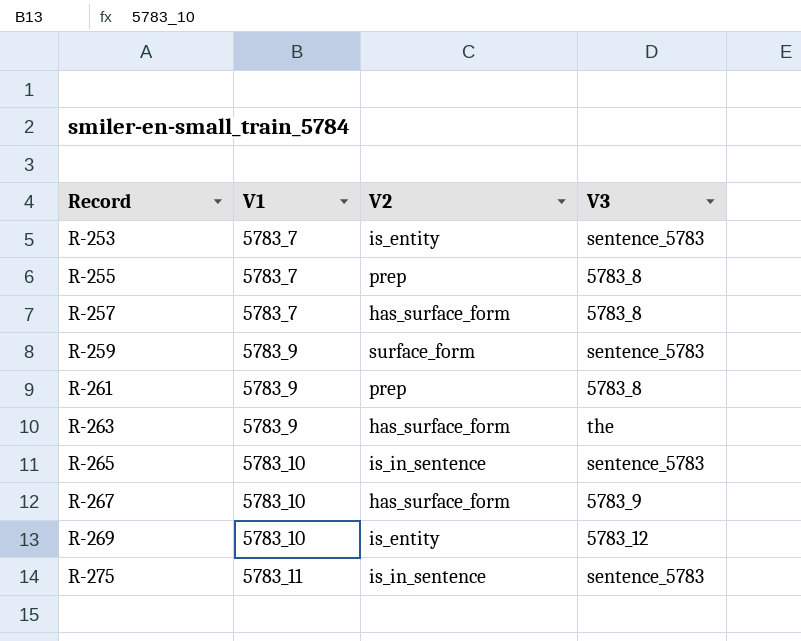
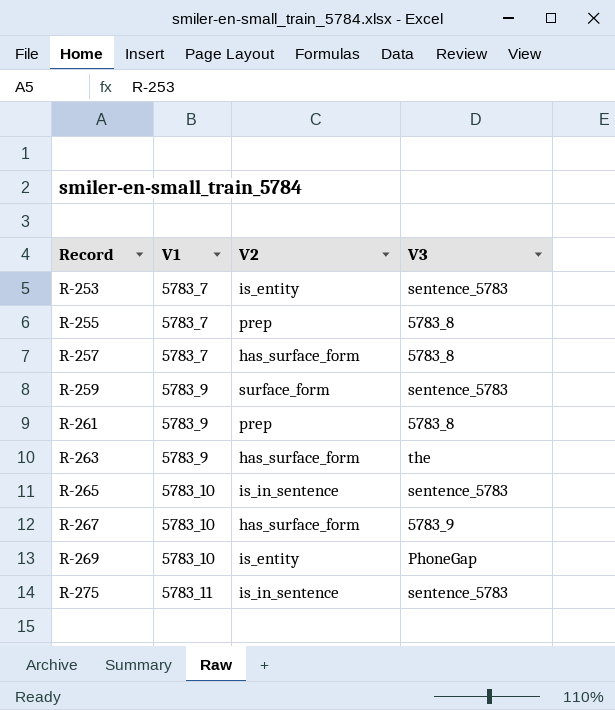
R-269 | V3: 5783_12 -> PhoneGap

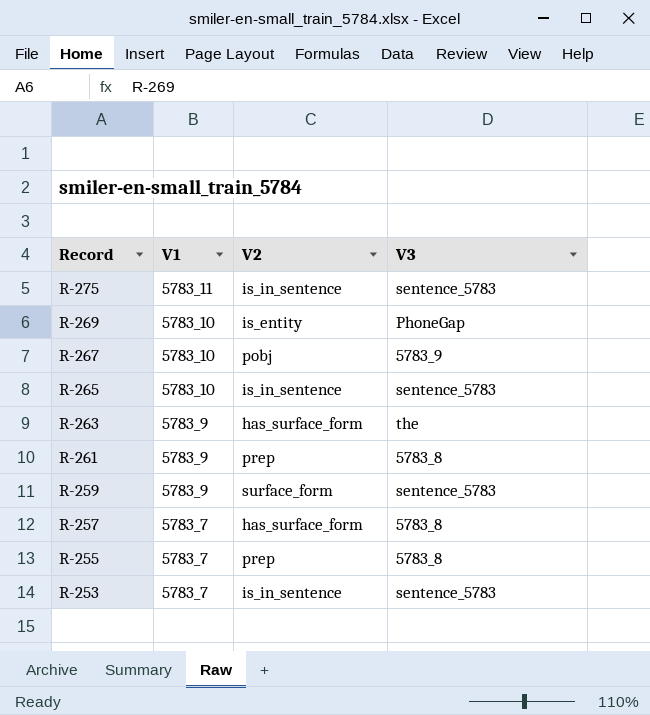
row order: Record ascending -> Record descending
R-267 | V2: has_surface_form -> pobj
R-253 | V2: is_entity -> is_in_sentence

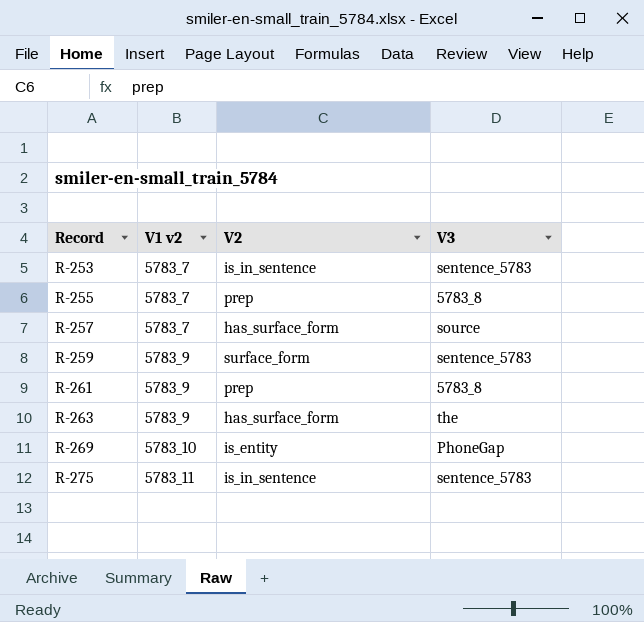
row order: Record descending -> Record ascending
column name: V1 -> V1 v2
row R-267: 5783_10 | pobj | 5783_9 -> none
row R-265: 5783_10 | is_in_sentence | sentence_5783 -> none
R-257 | V3: 5783_8 -> source

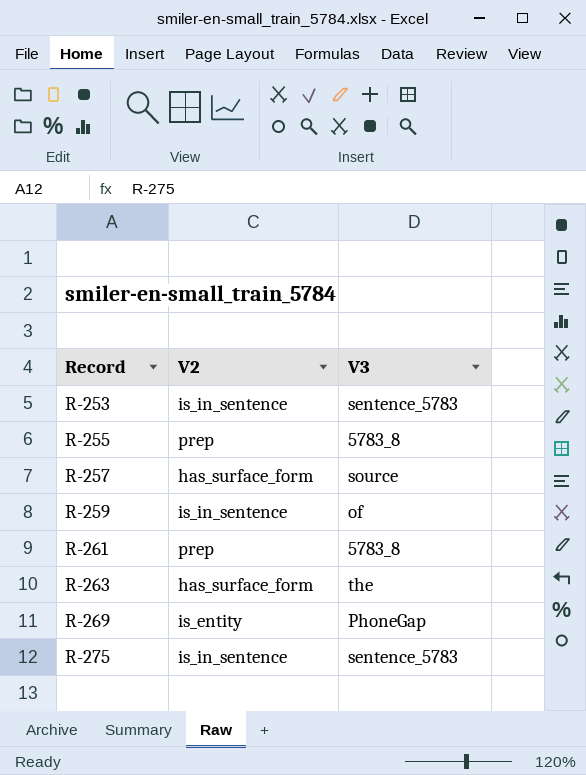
column V1 v2 | position: 2 -> none
R-259 | V2: surface_form -> is_in_sentence
R-259 | V3: sentence_5783 -> of

